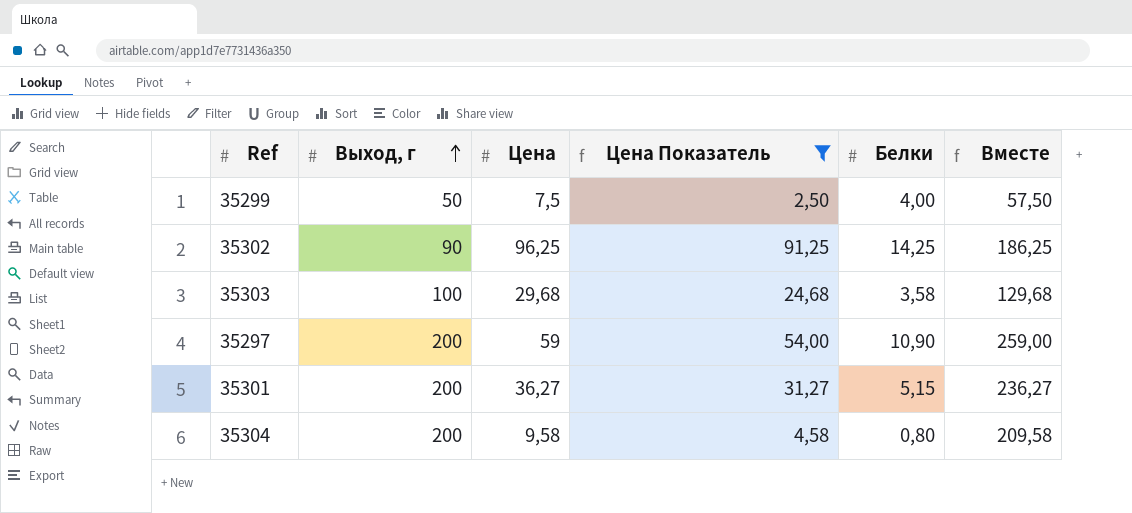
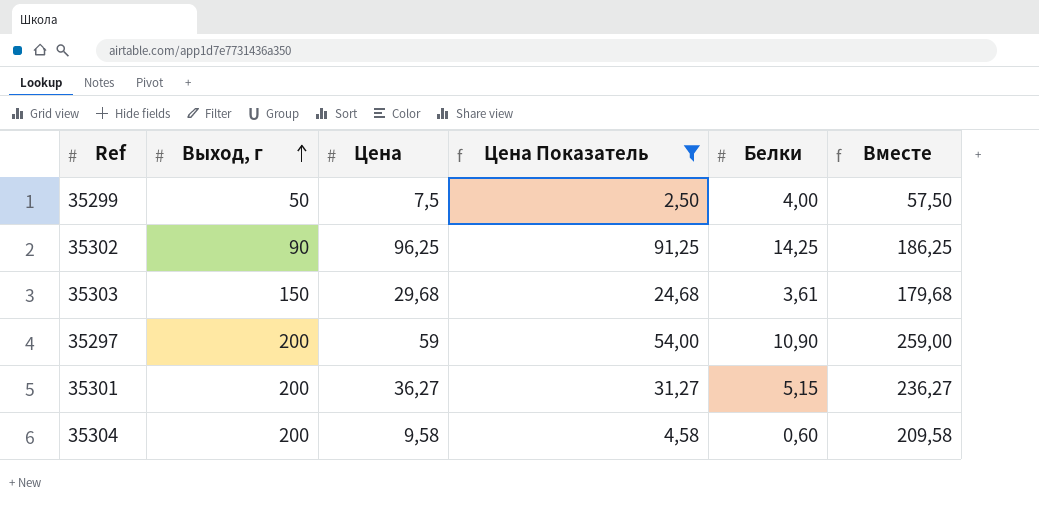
35303 | Выход, г: 100 -> 150
35303 | Белки: 3,58 -> 3,61
35303 | Вместе: 129,68 -> 179,68
35304 | Белки: 0,80 -> 0,60

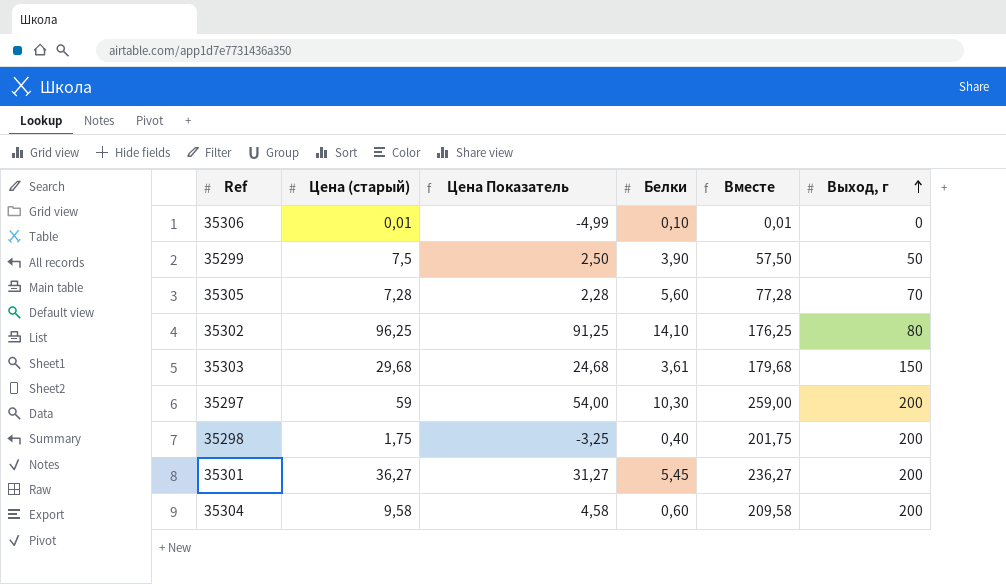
filter: Цена Показатель >= 2,50 -> none
column name: Цена -> Цена (старый)
column Выход, г | position: 2 -> 6
35299 | Белки: 4,00 -> 3,90
35302 | Белки: 14,25 -> 14,10
35302 | Вместе: 186,25 -> 176,25
35302 | Выход, г: 90 -> 80
35297 | Белки: 10,90 -> 10,30
35301 | Белки: 5,15 -> 5,45

